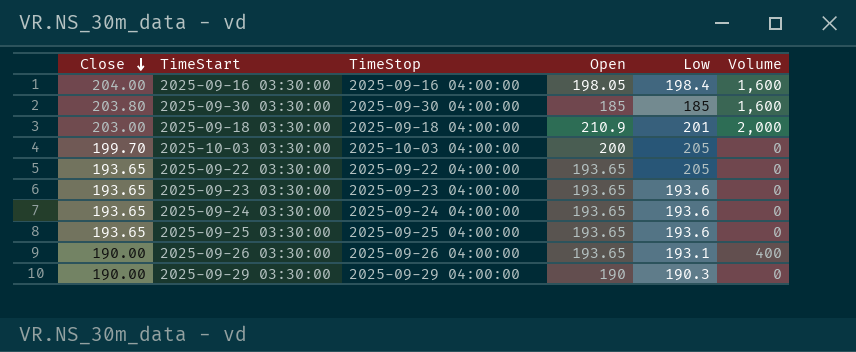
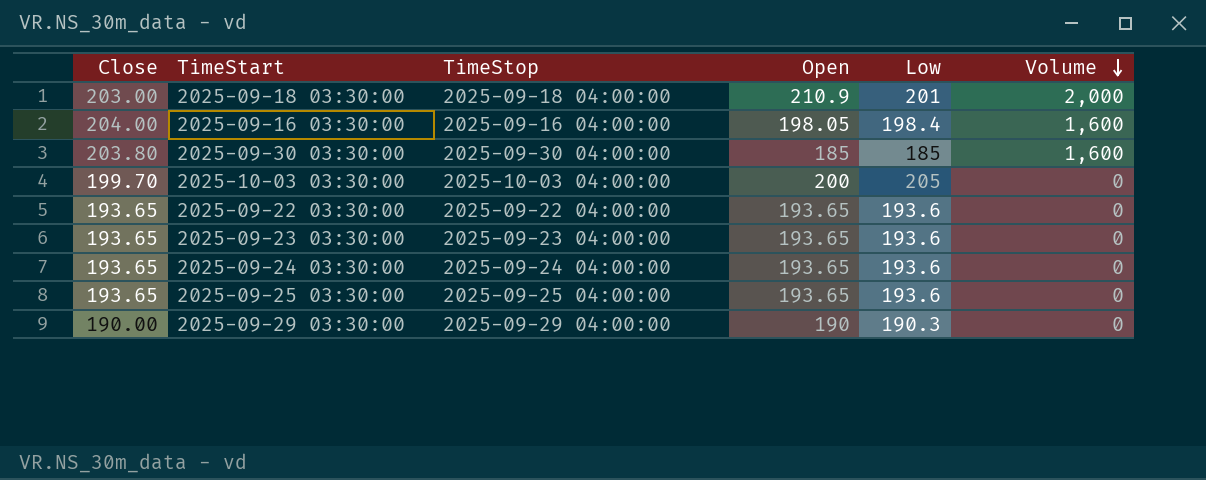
row order: Close descending -> Volume descending
row 2025-09-26 03:30:00: 190.00 | 2025-09-26 04:00:00 | 193.65 | 193.1 | 400 -> none
2025-09-22 03:30:00 | Low: 205 -> 193.6

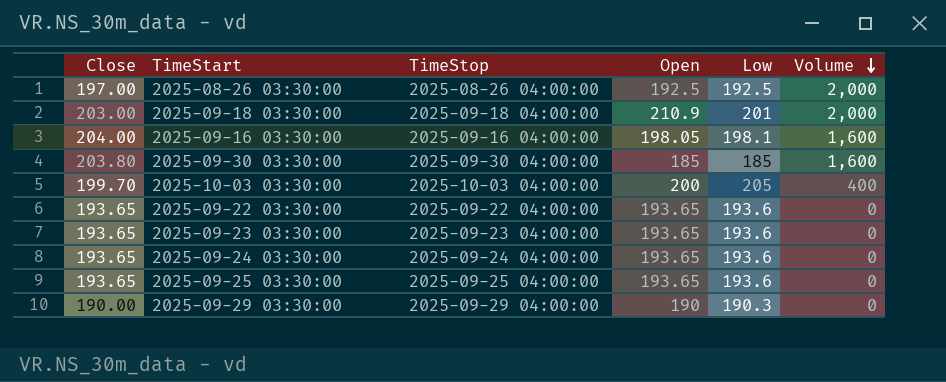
row 2025-08-26 03:30:00: none -> 197.00 | 2025-08-26 04:00:00 | 192.5 | 192.5 | 2,000
2025-09-16 03:30:00 | Low: 198.4 -> 198.1
2025-10-03 03:30:00 | Volume: 0 -> 400

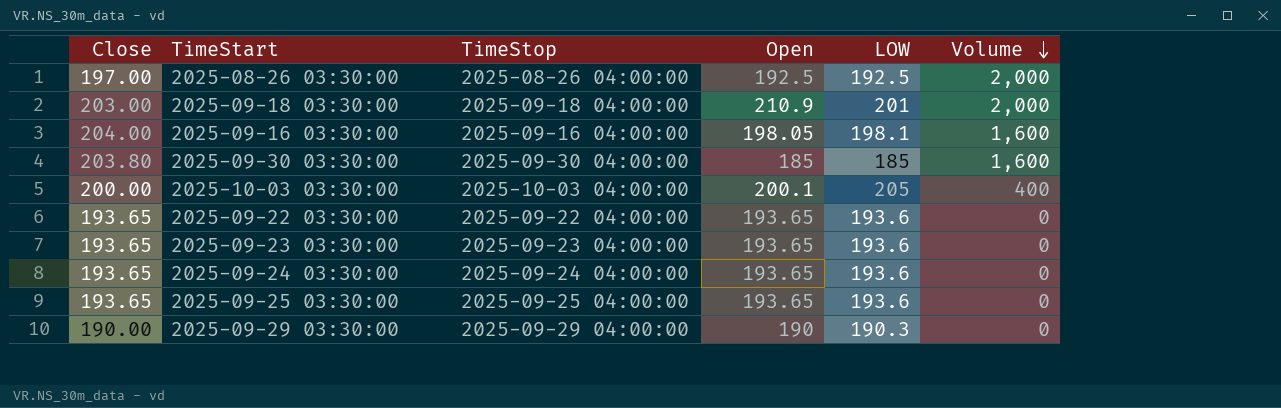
column name: Low -> LOW
2025-10-03 03:30:00 | Close: 199.70 -> 200.00
2025-10-03 03:30:00 | Open: 200 -> 200.1

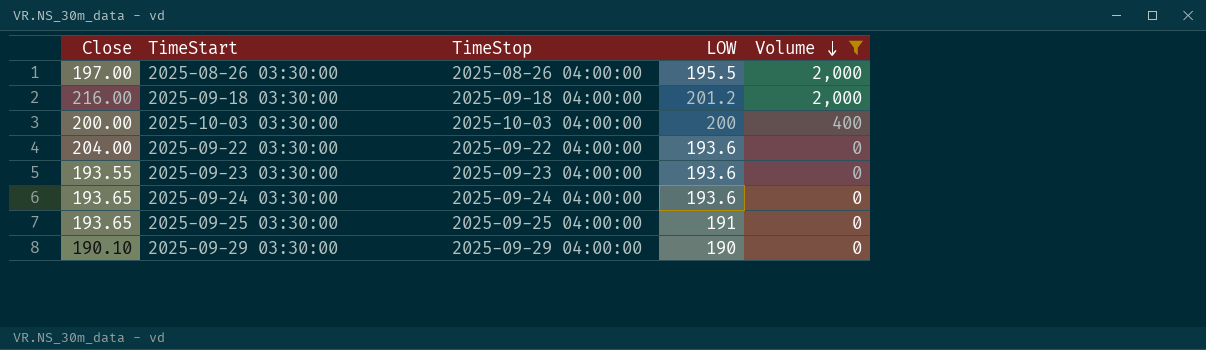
filter: none -> Volume != 1,600
column Open | position: 4 -> none
2025-08-26 03:30:00 | LOW: 192.5 -> 195.5
2025-09-18 03:30:00 | Close: 203.00 -> 216.00
2025-09-18 03:30:00 | LOW: 201 -> 201.2
2025-10-03 03:30:00 | LOW: 205 -> 200
2025-09-22 03:30:00 | Close: 193.65 -> 204.00
2025-09-23 03:30:00 | Close: 193.65 -> 193.55
2025-09-25 03:30:00 | LOW: 193.6 -> 191
2025-09-29 03:30:00 | Close: 190.00 -> 190.10
2025-09-29 03:30:00 | LOW: 190.3 -> 190

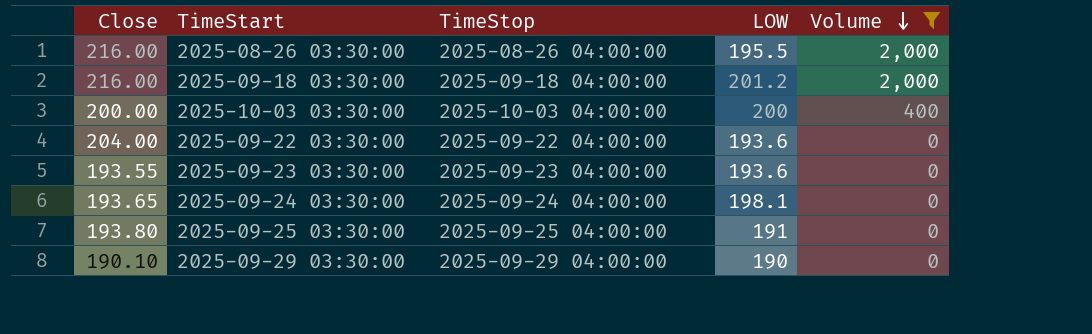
2025-08-26 03:30:00 | Close: 197.00 -> 216.00
2025-09-24 03:30:00 | LOW: 193.6 -> 198.1
2025-09-25 03:30:00 | Close: 193.65 -> 193.80

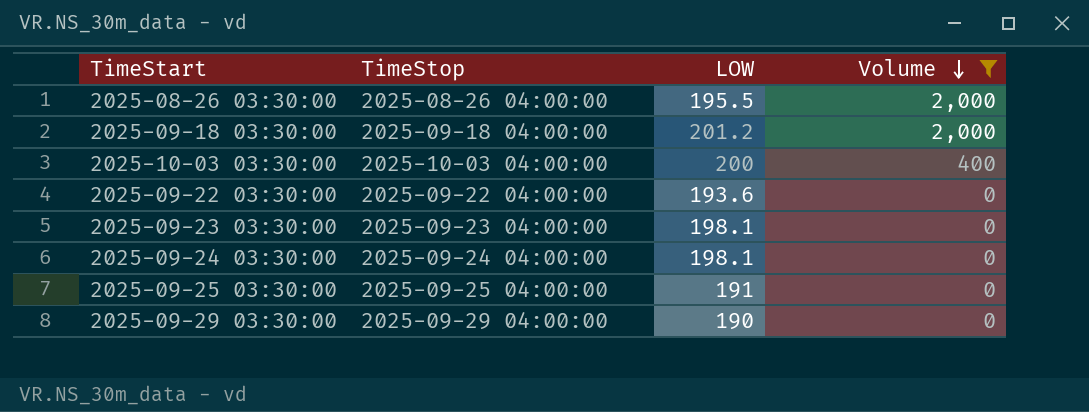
column Close | position: 1 -> none
2025-09-23 03:30:00 | LOW: 193.6 -> 198.1

